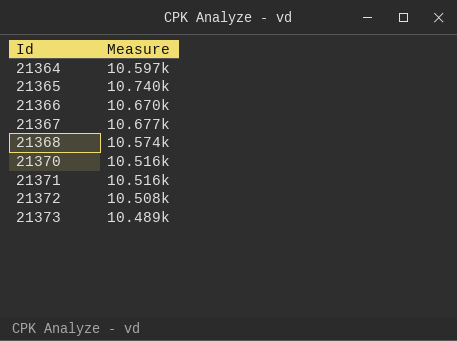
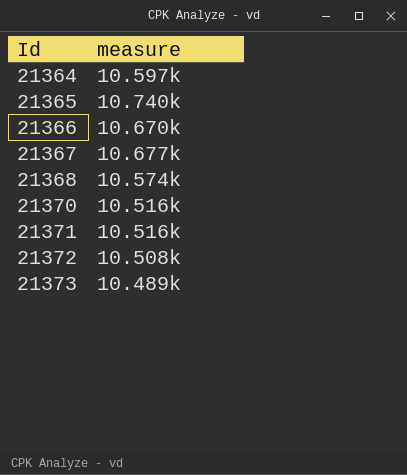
column name: Measure -> measure

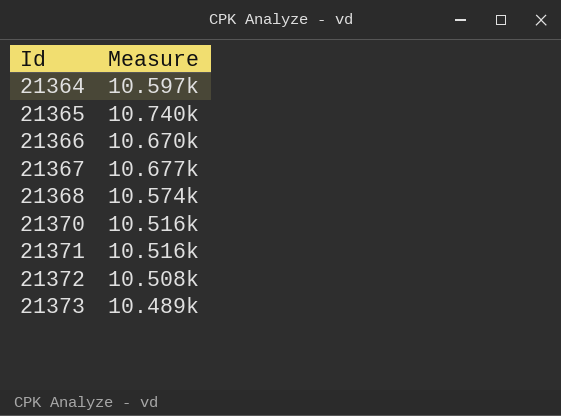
column name: measure -> Measure

